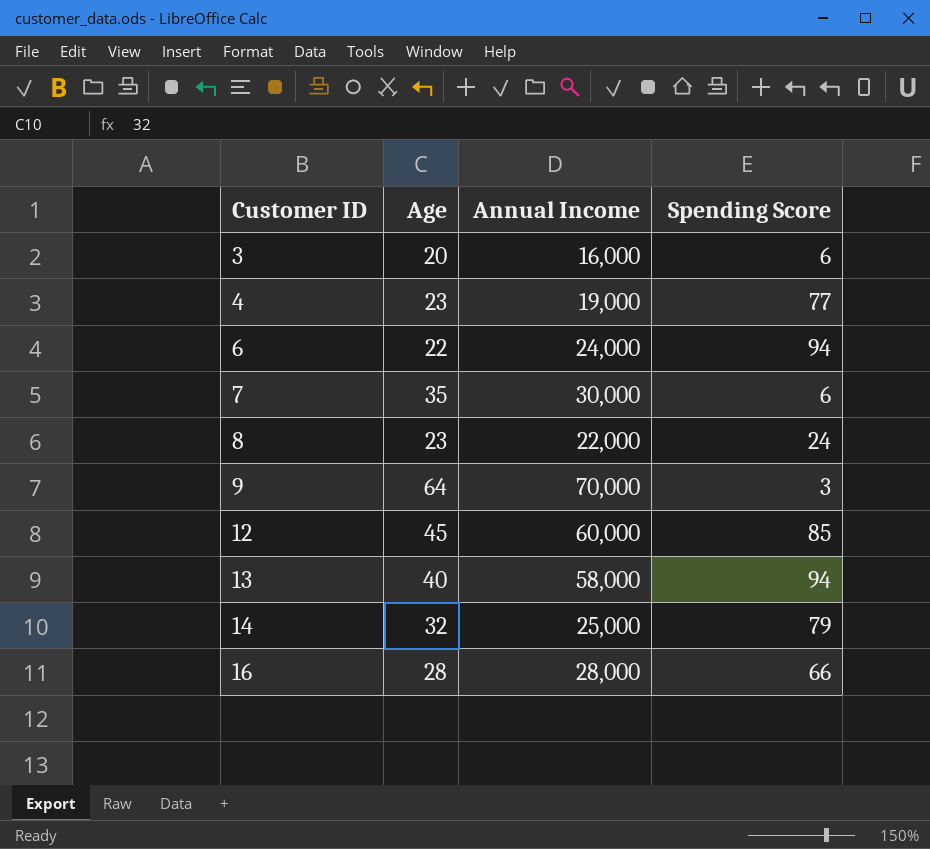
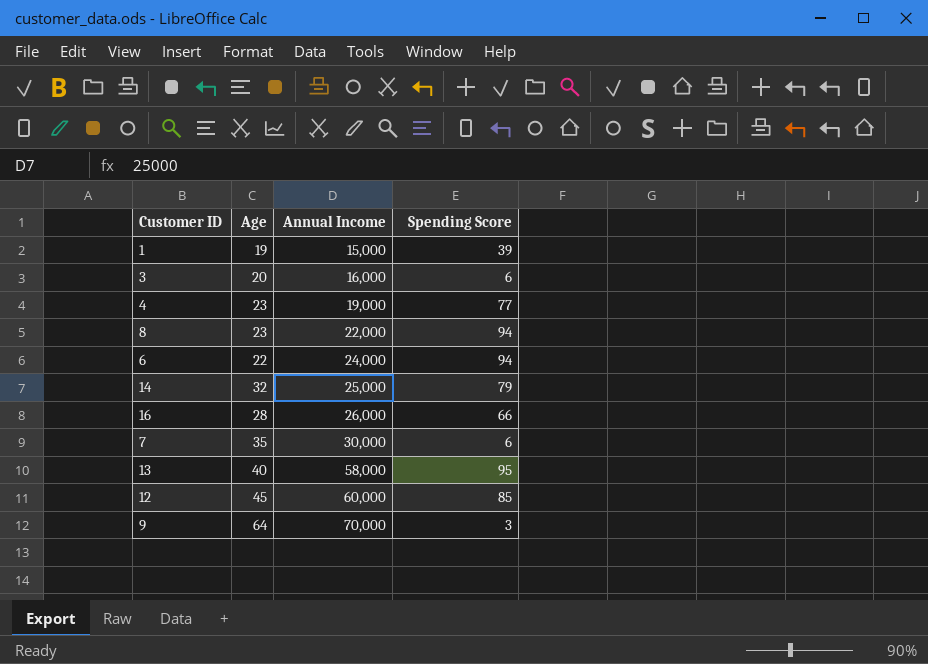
row order: Customer ID ascending -> Annual Income ascending
row 1: none -> 19 | 15,000 | 39
8 | Spending Score: 24 -> 94
16 | Annual Income: 28,000 -> 26,000
13 | Spending Score: 94 -> 95

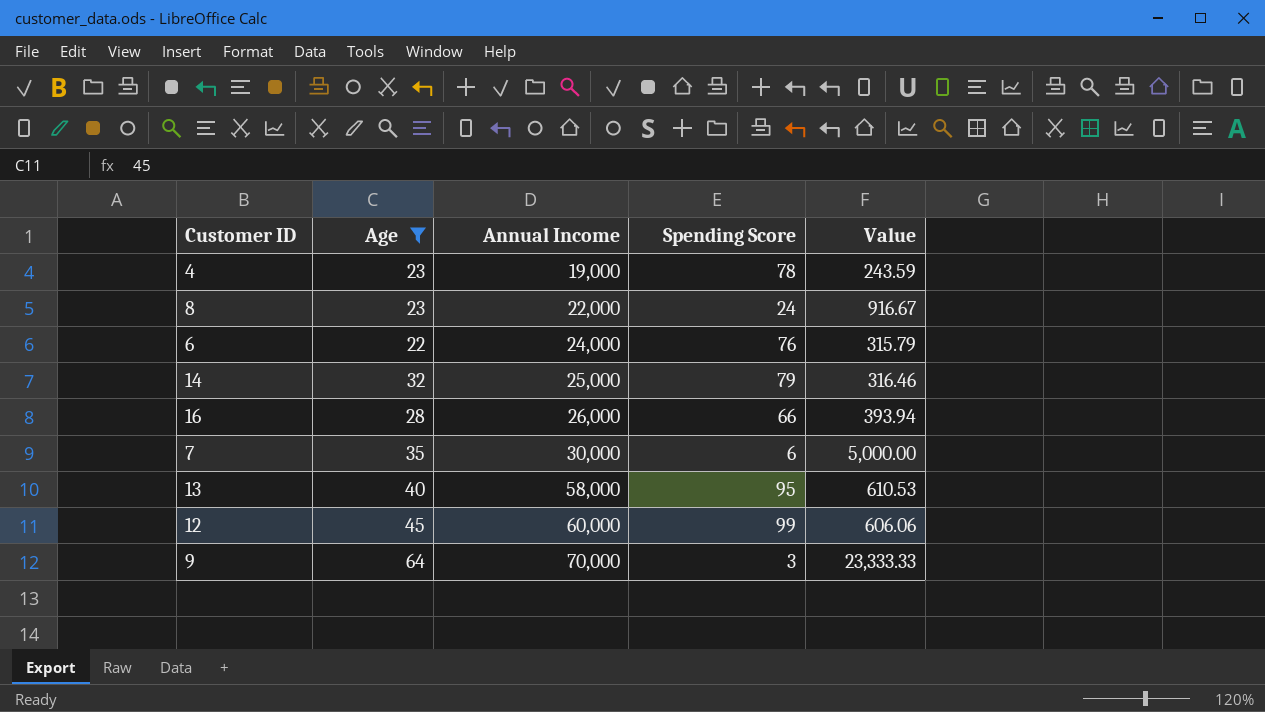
filter: none -> Age >= 22
column Value | formula: none -> [Annual Income] / [Spending Score]
4 | Spending Score: 77 -> 78
8 | Spending Score: 94 -> 24
6 | Spending Score: 94 -> 76
12 | Spending Score: 85 -> 99

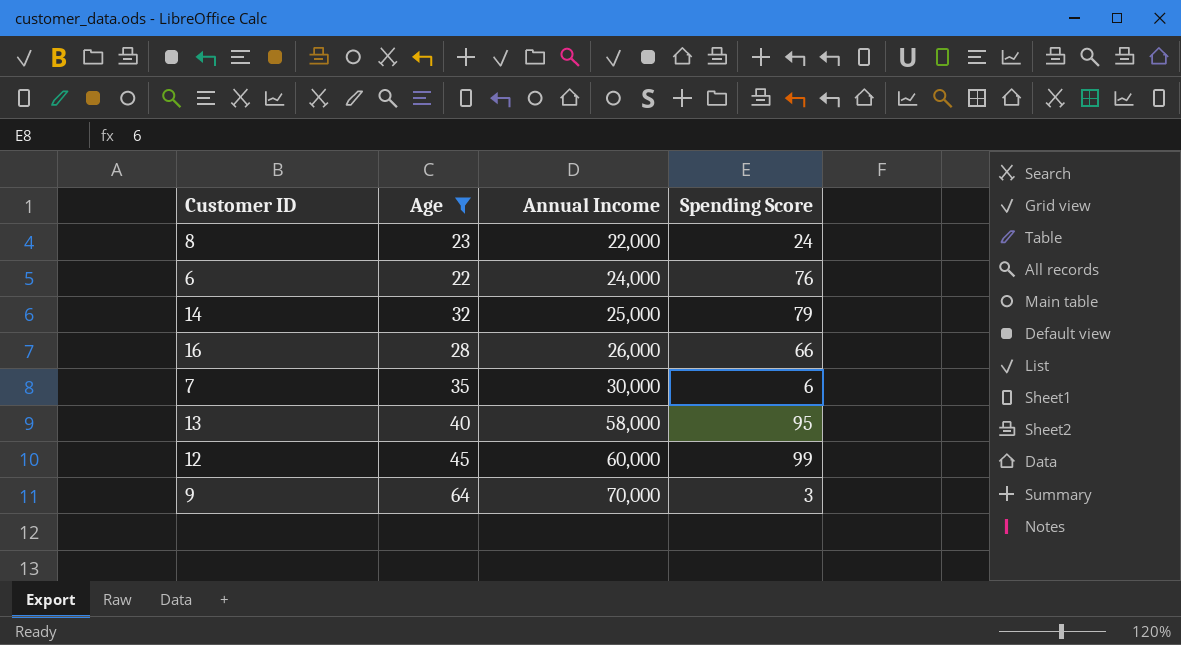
column Value | formula: [Annual Income] / [Spending Score] -> none
row 4: 23 | 19,000 | 78 | 243.59 -> none

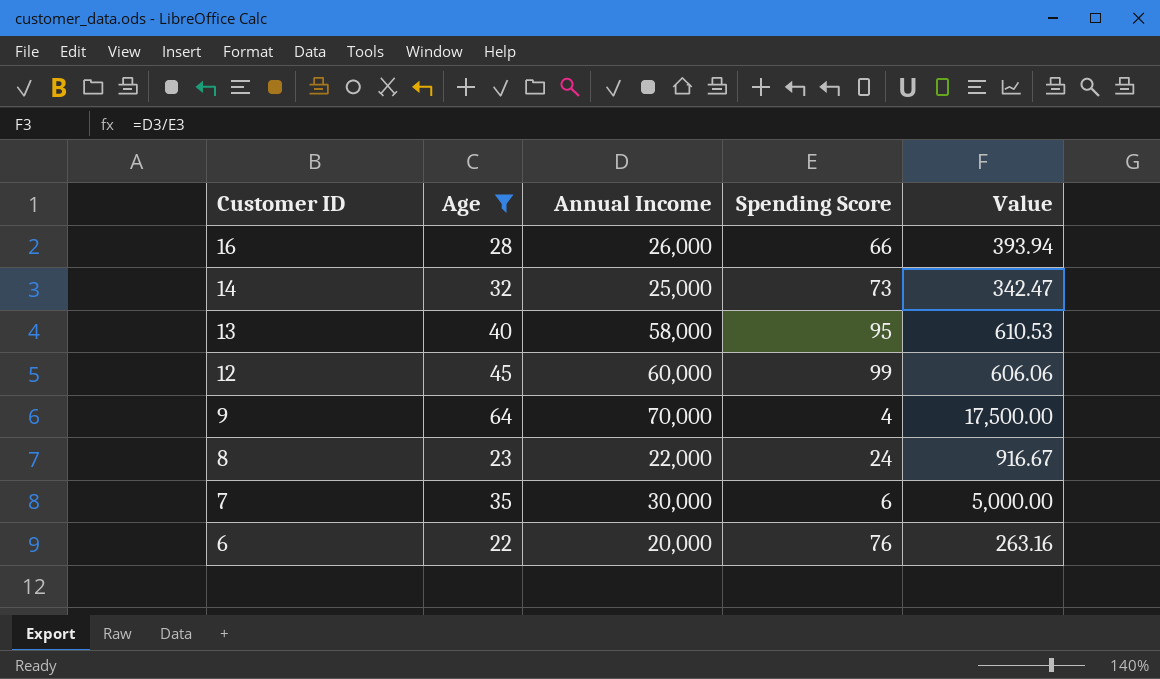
row order: Annual Income ascending -> Customer ID descending
column Value | formula: none -> [Annual Income] / [Spending Score]
14 | Spending Score: 79 -> 73
9 | Spending Score: 3 -> 4
6 | Annual Income: 24,000 -> 20,000

